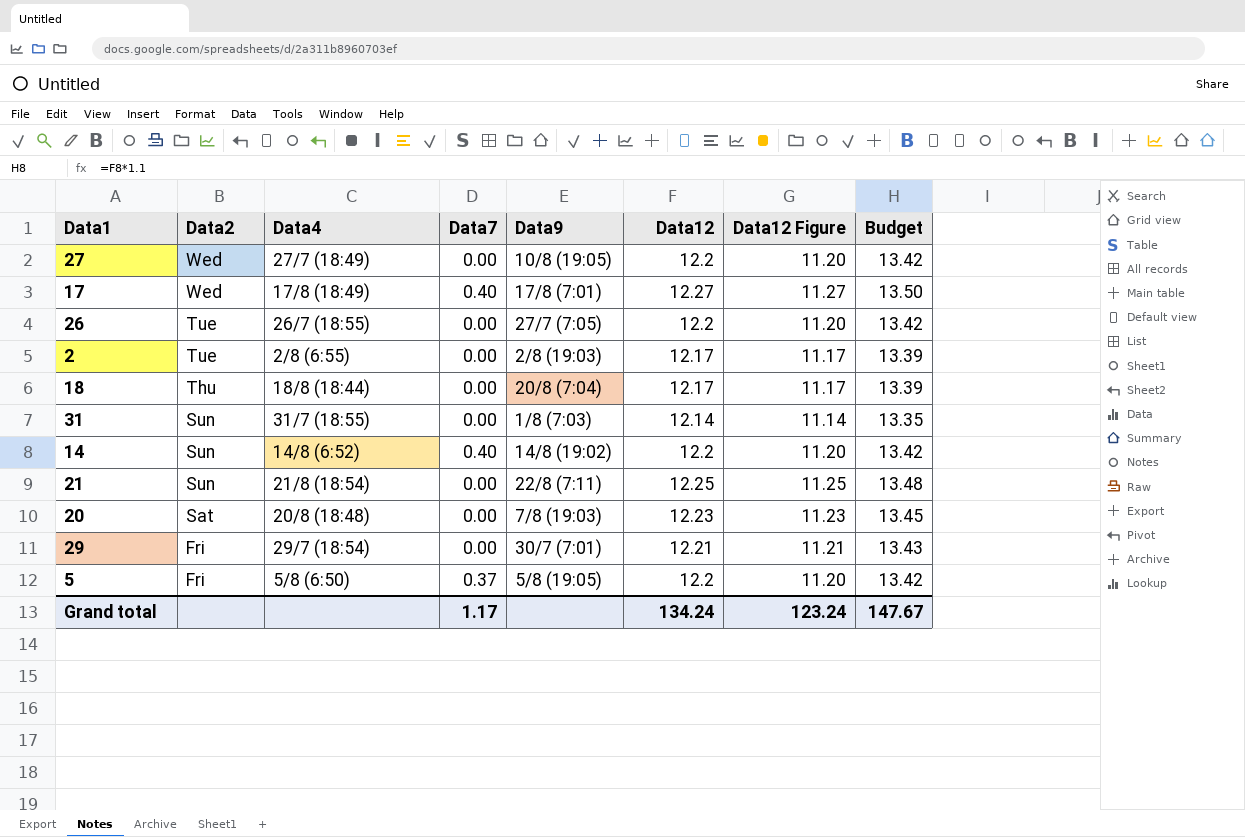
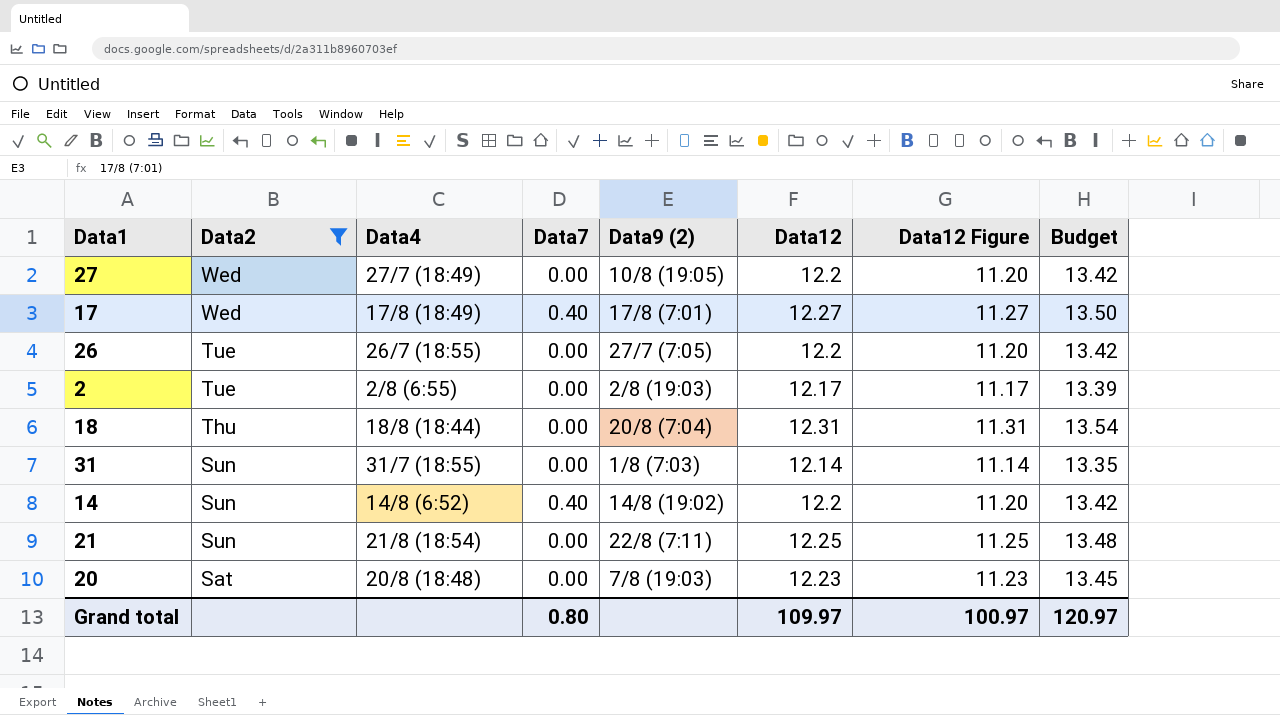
filter: none -> Data2 != Fri
column name: Data9 -> Data9 (2)
18 | Data12: 12.17 -> 12.31
18 | Data12 Figure: 11.17 -> 11.31
18 | Budget: 13.39 -> 13.54
Grand total | Data7: 1.17 -> 0.80
Grand total | Data12: 134.24 -> 109.97
Grand total | Data12 Figure: 123.24 -> 100.97
Grand total | Budget: 147.67 -> 120.97

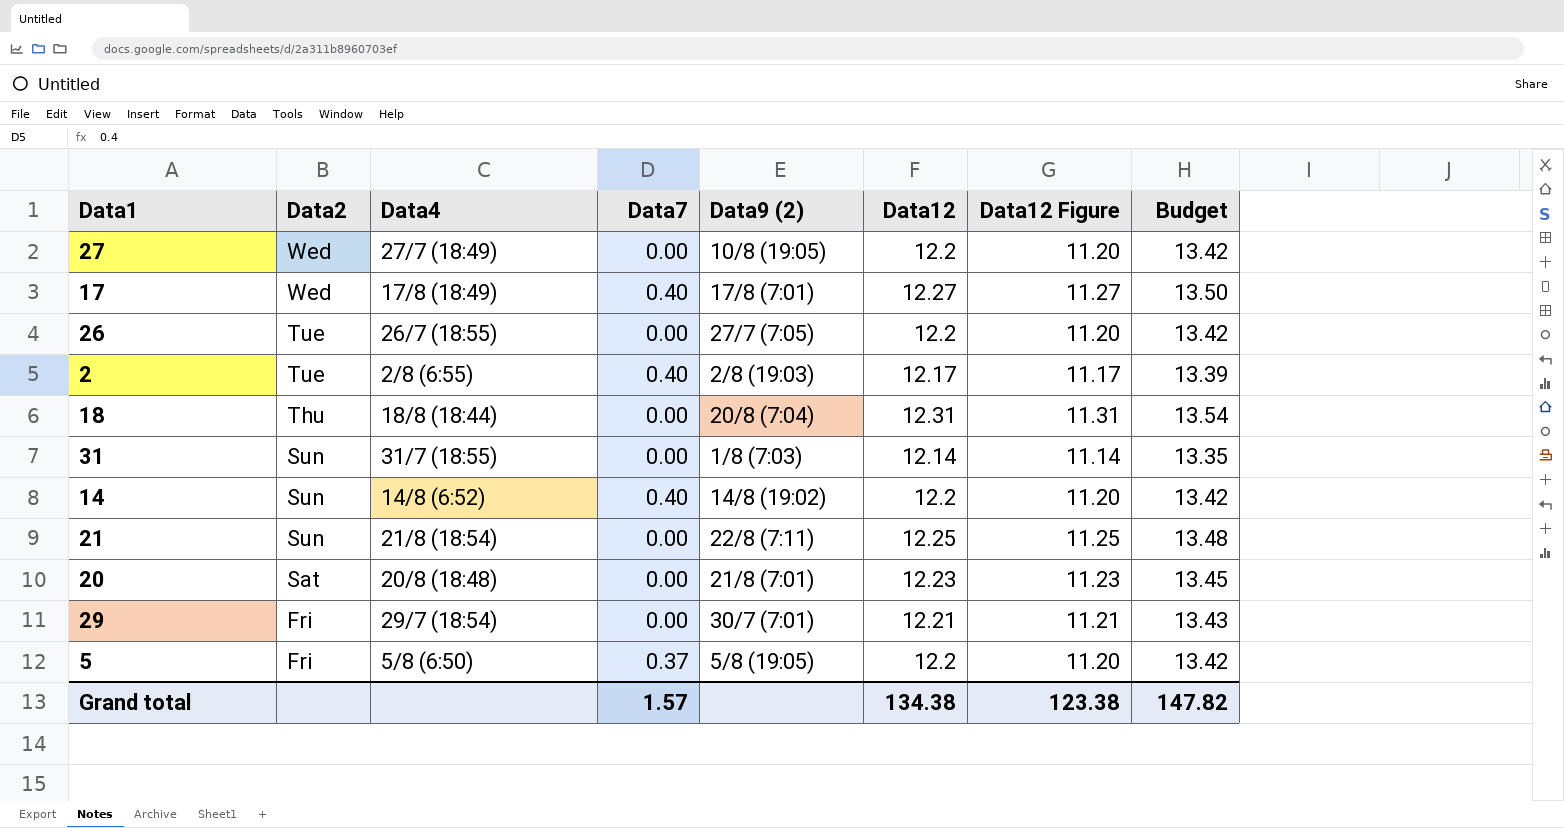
filter: Data2 != Fri -> none
2 | Data7: 0.00 -> 0.40
20 | Data9 (2): 7/8 (19:03) -> 21/8 (7:01)
Grand total | Data7: 0.80 -> 1.57
Grand total | Data12: 109.97 -> 134.38
Grand total | Data12 Figure: 100.97 -> 123.38
Grand total | Budget: 120.97 -> 147.82

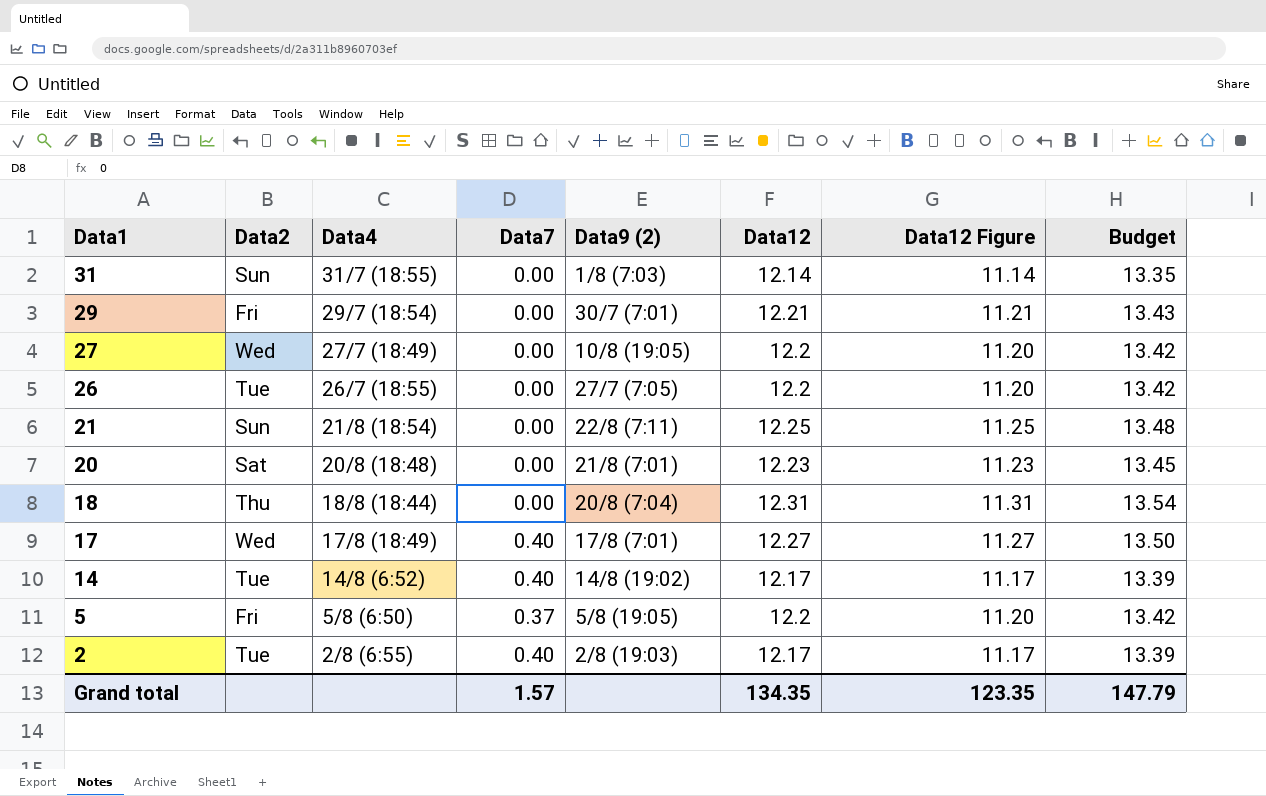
row order: Data2 descending -> Data1 descending
14 | Data2: Sun -> Tue
14 | Data12: 12.2 -> 12.17
14 | Data12 Figure: 11.20 -> 11.17
14 | Budget: 13.42 -> 13.39
Grand total | Data12: 134.38 -> 134.35
Grand total | Data12 Figure: 123.38 -> 123.35
Grand total | Budget: 147.82 -> 147.79

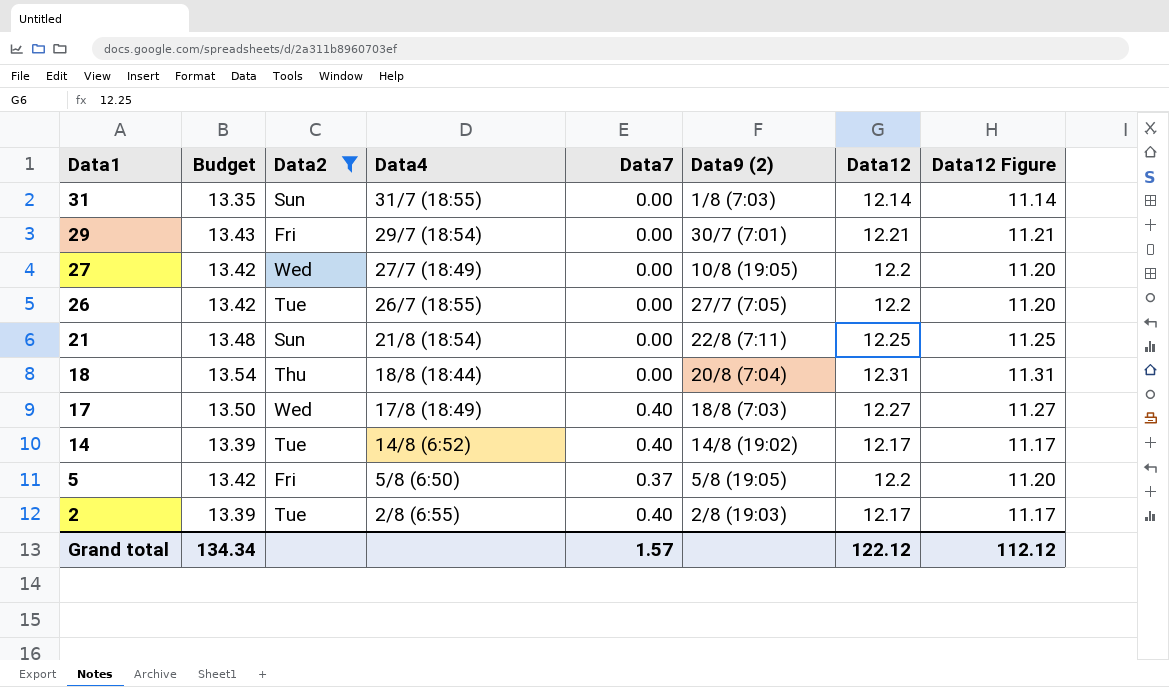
filter: none -> Data2 != Sat
column Budget | position: 8 -> 2
17 | Data9 (2): 17/8 (7:01) -> 18/8 (7:03)
Grand total | Budget: 147.79 -> 134.34
Grand total | Data12: 134.35 -> 122.12
Grand total | Data12 Figure: 123.35 -> 112.12

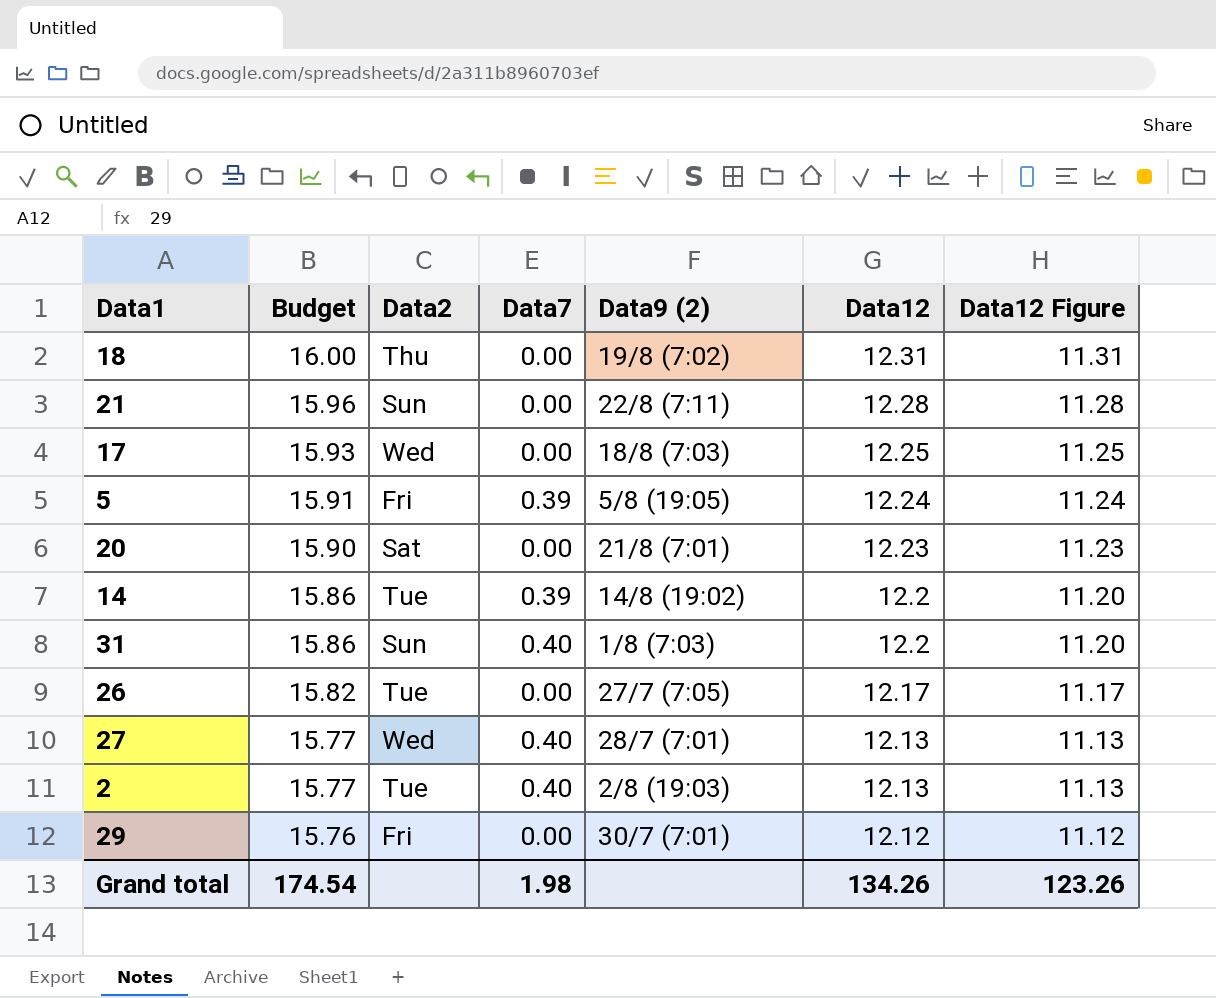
filter: Data2 != Sat -> none
row order: Data1 descending -> Budget descending
column Data4 | position: 4 -> none
column Budget | formula: [Data12] * 1.1 -> [Data12] * 1.3
18 | Data9 (2): 20/8 (7:04) -> 19/8 (7:02)
21 | Data12: 12.25 -> 12.28
21 | Data12 Figure: 11.25 -> 11.28
17 | Data7: 0.40 -> 0.00
17 | Data12: 12.27 -> 12.25
17 | Data12 Figure: 11.27 -> 11.25
5 | Data7: 0.37 -> 0.39
5 | Data12: 12.2 -> 12.24
5 | Data12 Figure: 11.20 -> 11.24
14 | Data7: 0.40 -> 0.39
14 | Data12: 12.17 -> 12.2
14 | Data12 Figure: 11.17 -> 11.20
31 | Data7: 0.00 -> 0.40
31 | Data12: 12.14 -> 12.2
31 | Data12 Figure: 11.14 -> 11.20
26 | Data12: 12.2 -> 12.17
26 | Data12 Figure: 11.20 -> 11.17
27 | Data7: 0.00 -> 0.40
27 | Data9 (2): 10/8 (19:05) -> 28/7 (7:01)
27 | Data12: 12.2 -> 12.13
27 | Data12 Figure: 11.20 -> 11.13
2 | Data12: 12.17 -> 12.13
2 | Data12 Figure: 11.17 -> 11.13
29 | Data12: 12.21 -> 12.12
29 | Data12 Figure: 11.21 -> 11.12
Grand total | Budget: 134.34 -> 174.54
Grand total | Data7: 1.57 -> 1.98
Grand total | Data12: 122.12 -> 134.26
Grand total | Data12 Figure: 112.12 -> 123.26

